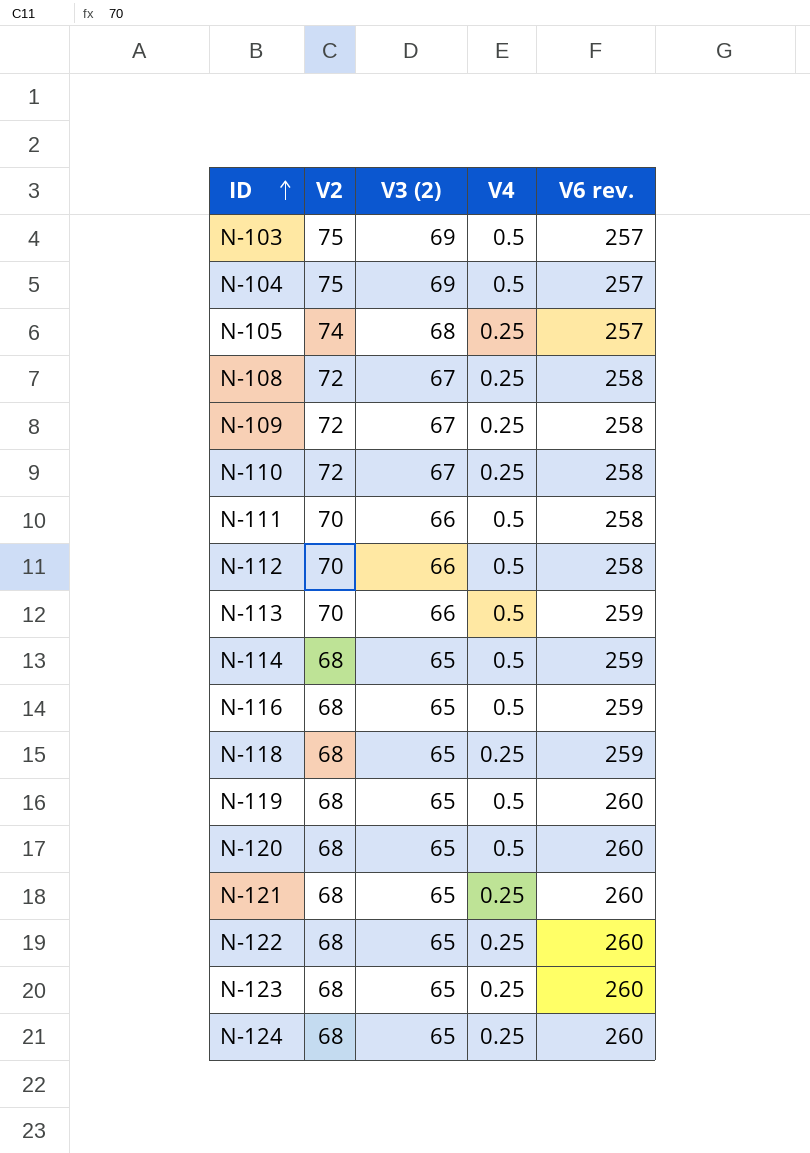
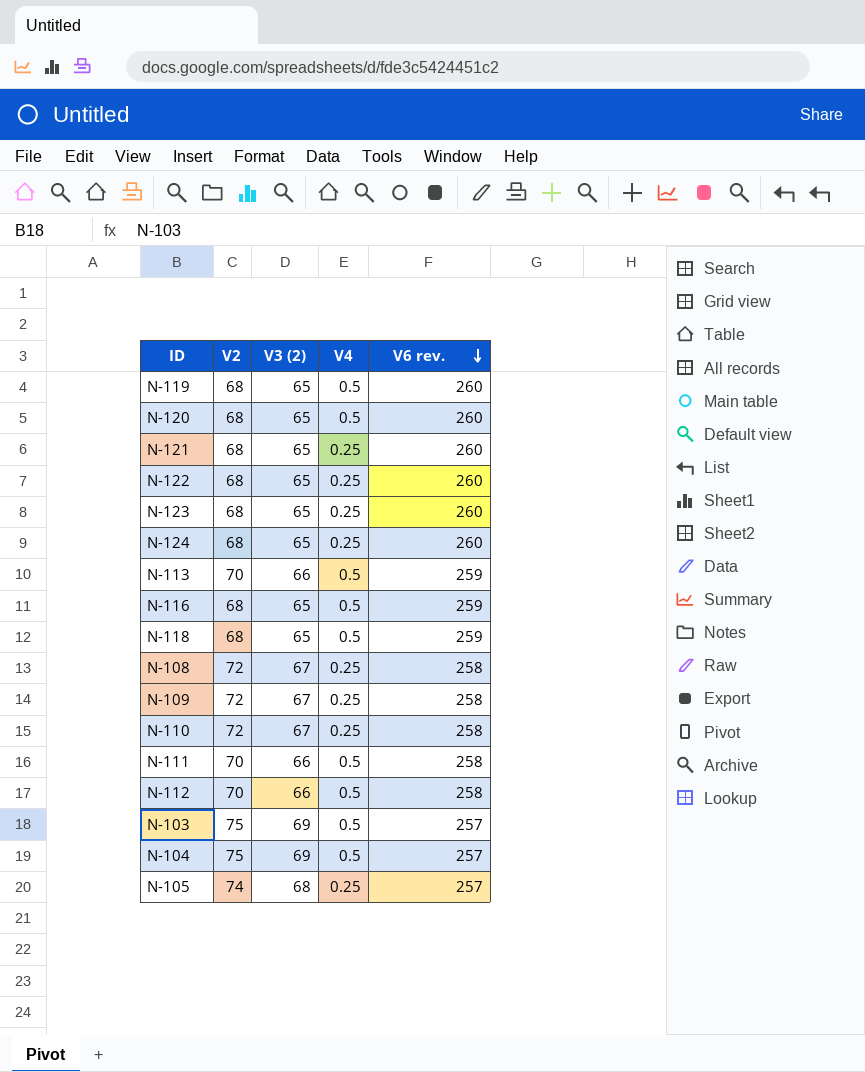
row order: ID ascending -> V6 rev. descending
row N-114: 68 | 65 | 0.5 | 259 -> none
N-118 | V4: 0.25 -> 0.5

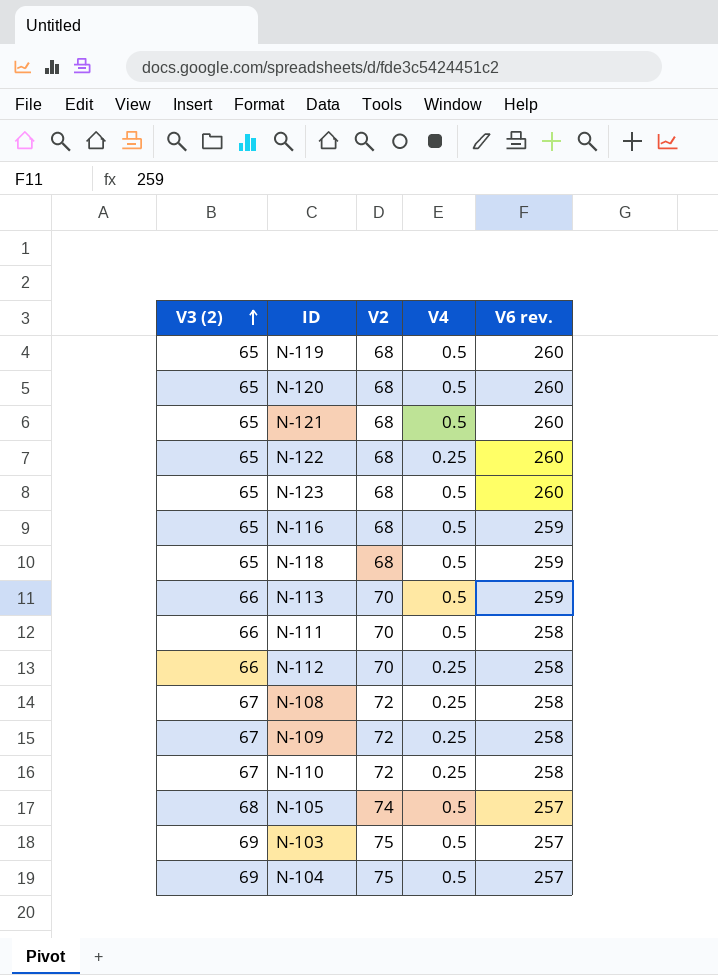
row order: V6 rev. descending -> V3 (2) ascending
column V3 (2) | position: 3 -> 1
row N-124: 68 | 65 | 0.25 | 260 -> none
N-121 | V4: 0.25 -> 0.5
N-123 | V4: 0.25 -> 0.5
N-112 | V4: 0.5 -> 0.25
N-105 | V4: 0.25 -> 0.5

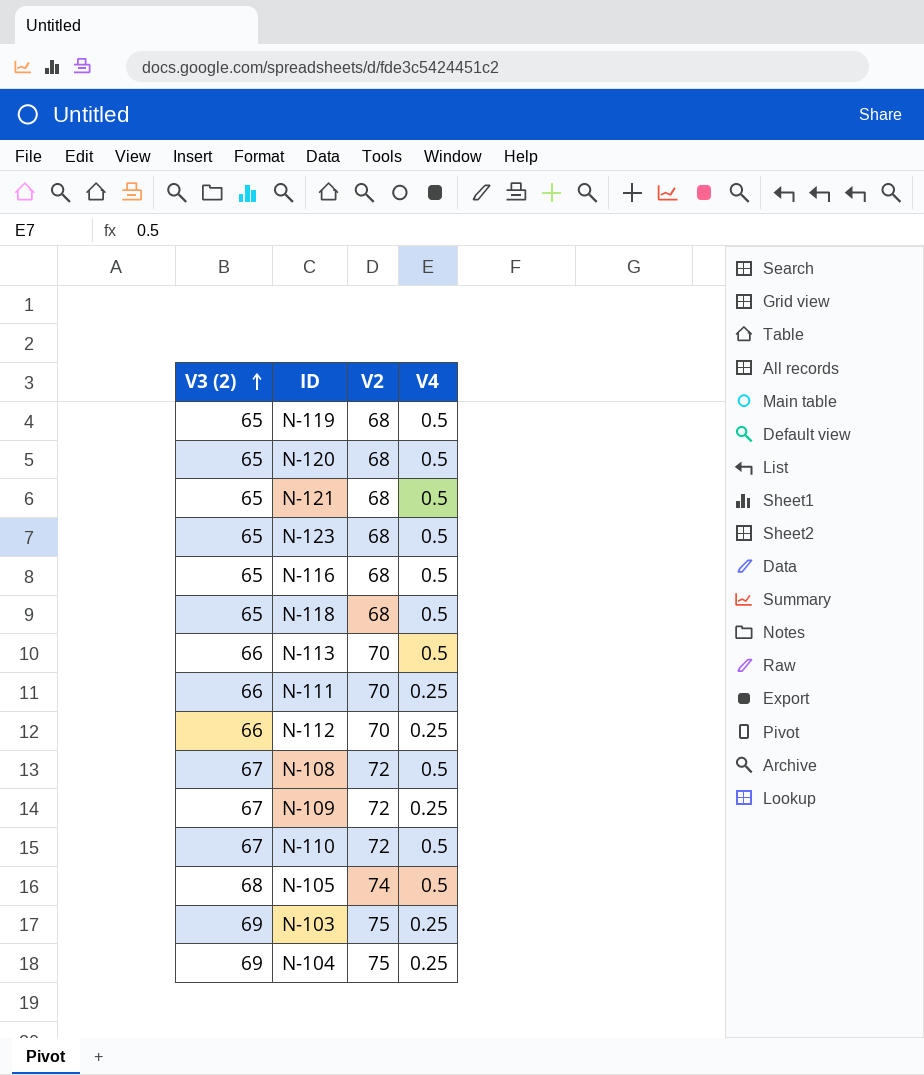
column V6 rev. | position: 5 -> none
row N-122: 65 | 68 | 0.25 | 260 -> none
N-111 | V4: 0.5 -> 0.25
N-108 | V4: 0.25 -> 0.5
N-110 | V4: 0.25 -> 0.5
N-103 | V4: 0.5 -> 0.25
N-104 | V4: 0.5 -> 0.25

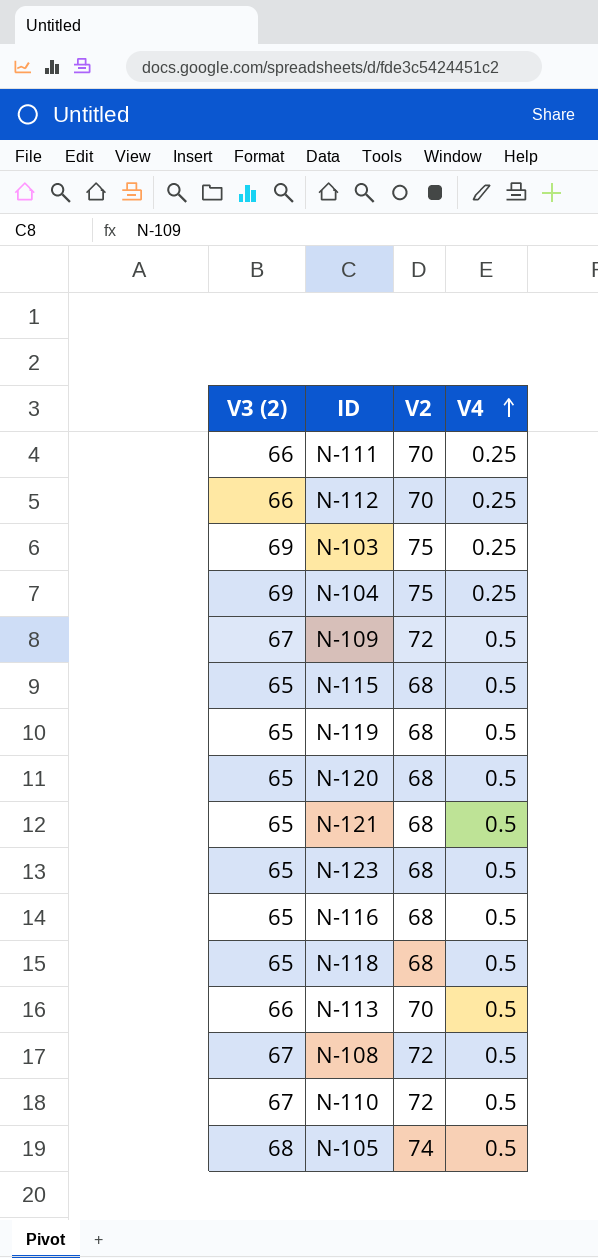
row order: V3 (2) ascending -> V4 ascending
N-109 | V4: 0.25 -> 0.5
row N-115: none -> 65 | 68 | 0.5

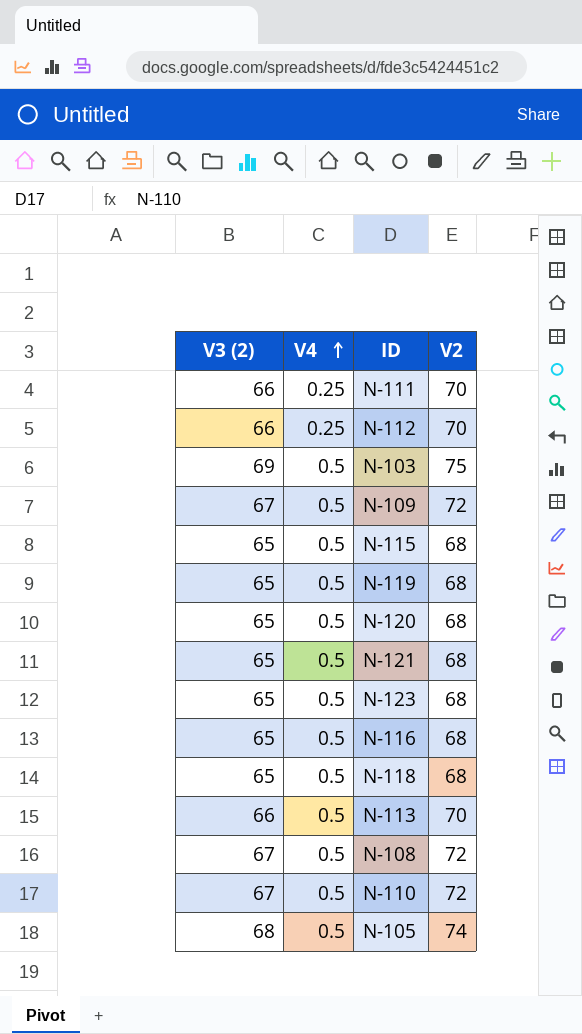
column V4 | position: 4 -> 2
row N-104: 69 | 75 | 0.25 -> none
N-103 | V4: 0.25 -> 0.5

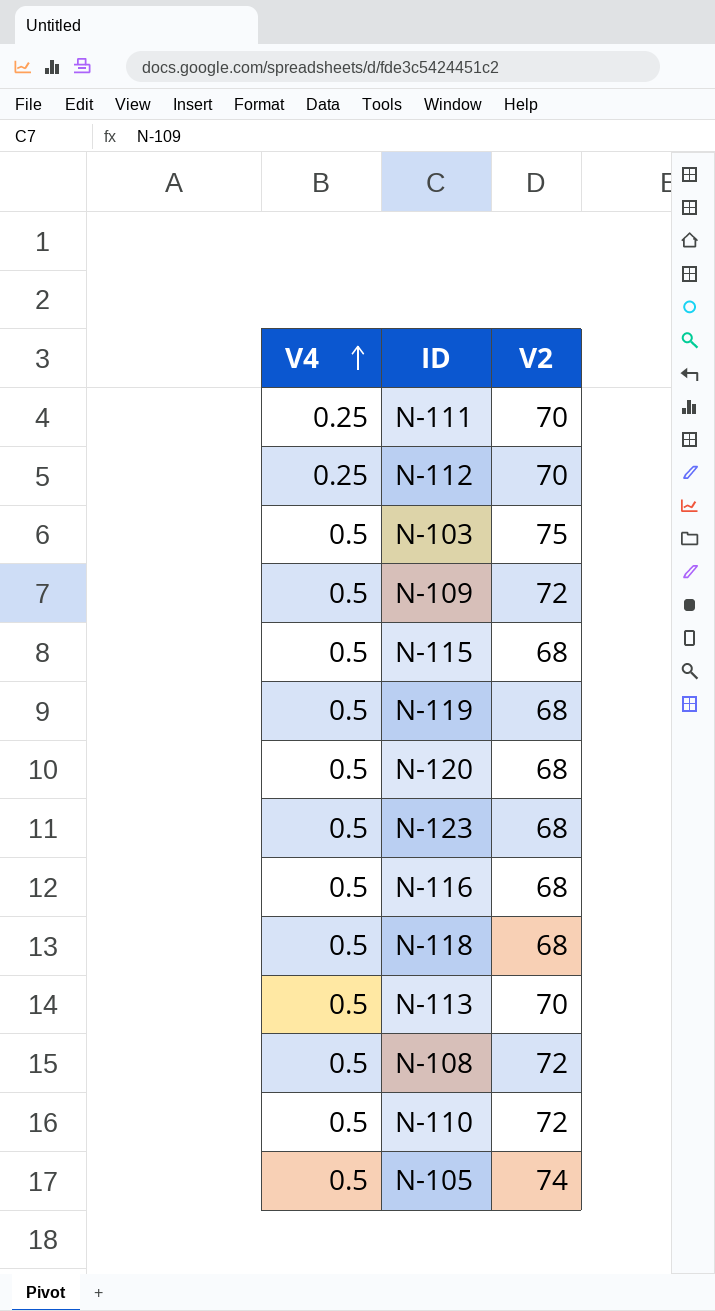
column V3 (2) | position: 1 -> none
row N-121: 65 | 0.5 | 68 -> none

